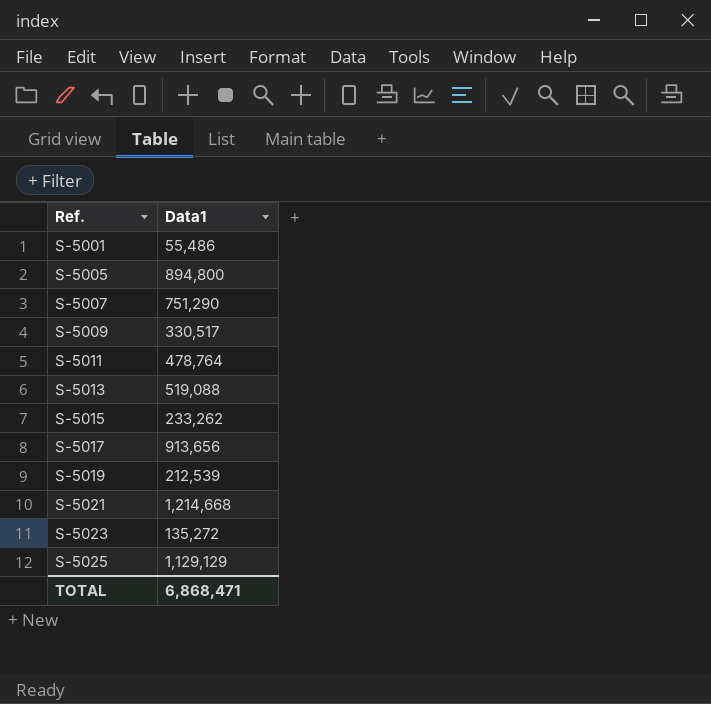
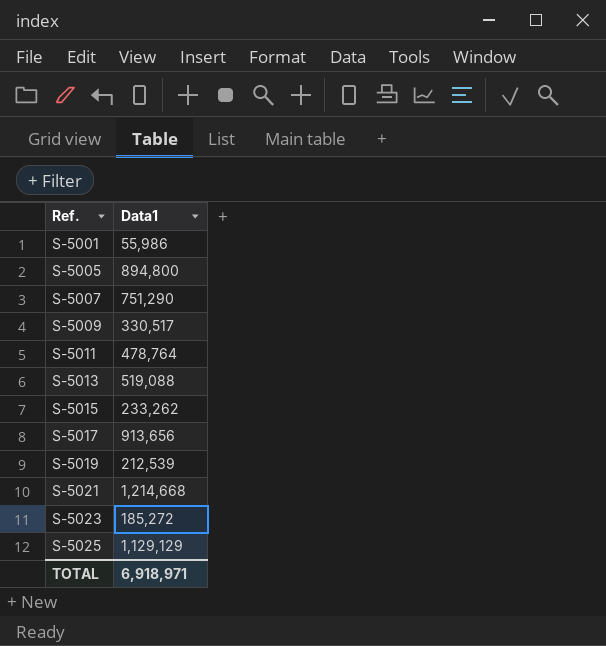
S-5001 | Data1: 55,486 -> 55,986
S-5023 | Data1: 135,272 -> 185,272
TOTAL | Data1: 6,868,471 -> 6,918,971

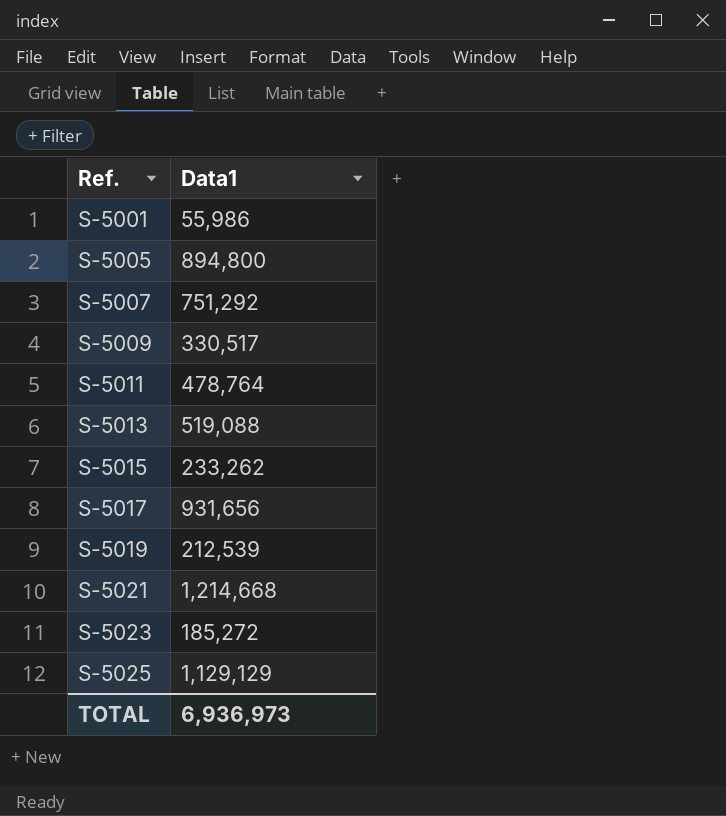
S-5007 | Data1: 751,290 -> 751,292
S-5017 | Data1: 913,656 -> 931,656
TOTAL | Data1: 6,918,971 -> 6,936,973

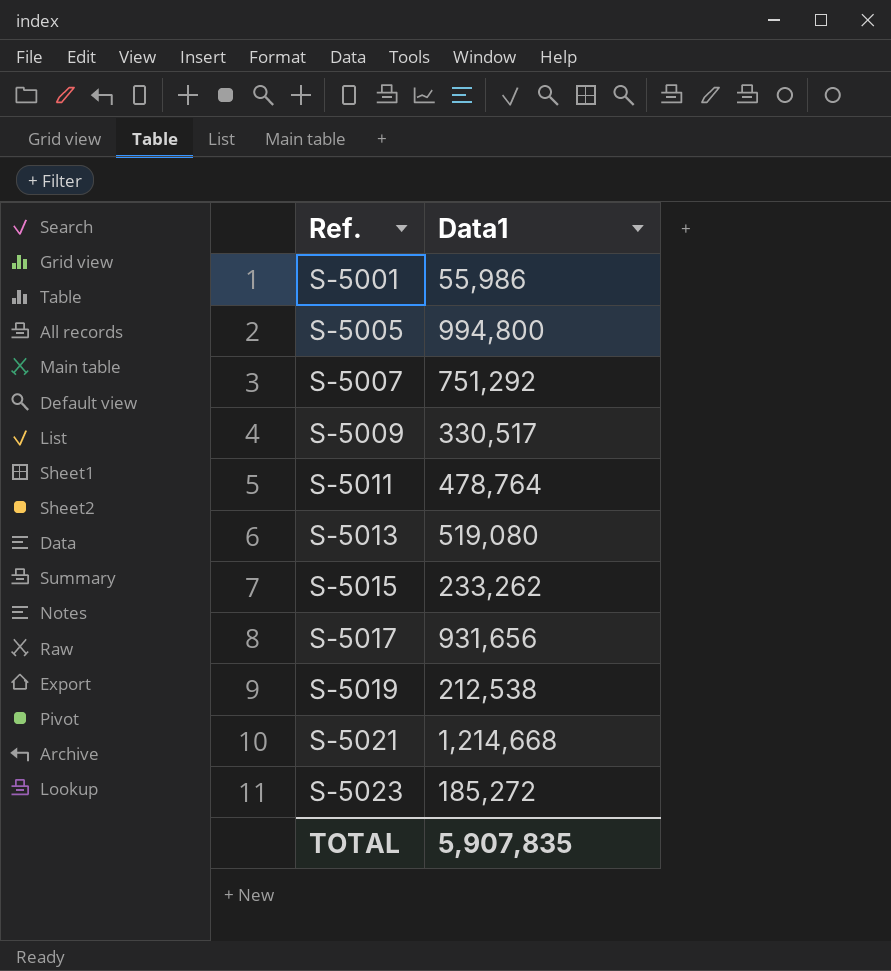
row S-5025: 1,129,129 -> none
S-5005 | Data1: 894,800 -> 994,800
S-5013 | Data1: 519,088 -> 519,080
S-5019 | Data1: 212,539 -> 212,538
TOTAL | Data1: 6,936,973 -> 5,907,835

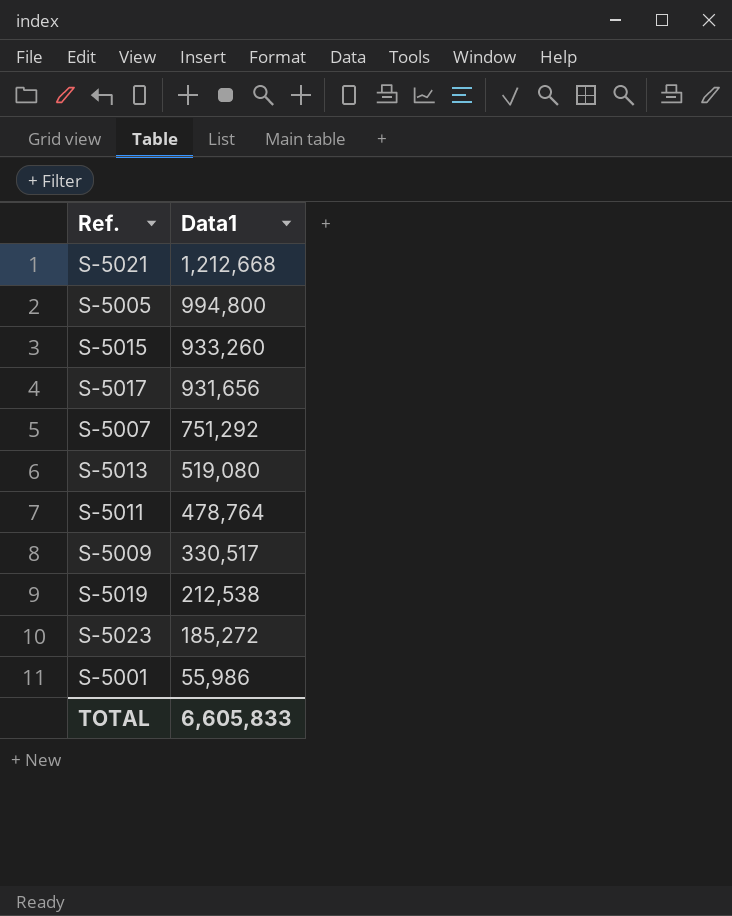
row order: Ref. ascending -> Data1 descending
S-5021 | Data1: 1,214,668 -> 1,212,668
S-5015 | Data1: 233,262 -> 933,260
TOTAL | Data1: 5,907,835 -> 6,605,833

